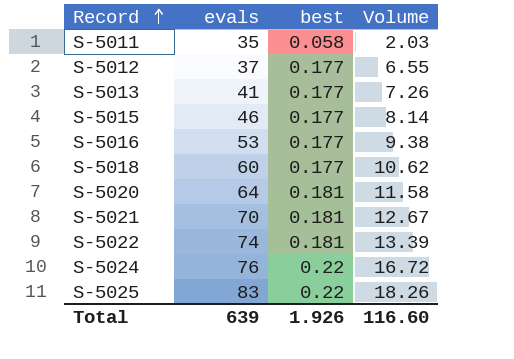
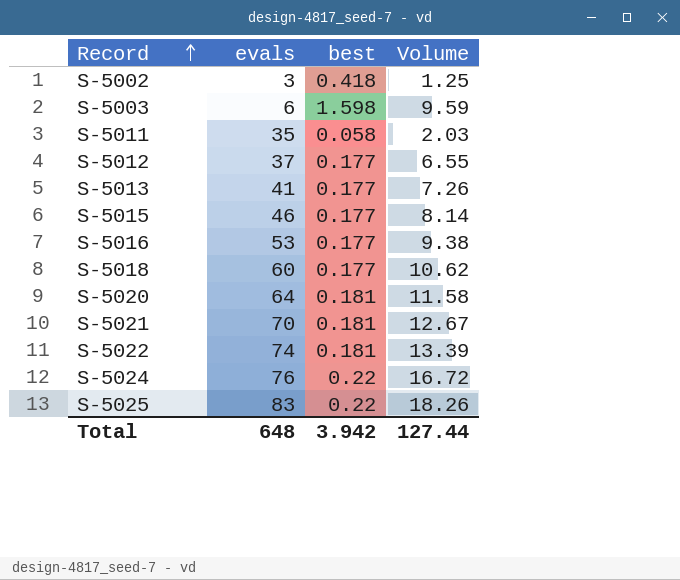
row S-5002: none -> 3 | 0.418 | 1.25
row S-5003: none -> 6 | 1.598 | 9.59
Total | evals: 639 -> 648
Total | best: 1.926 -> 3.942
Total | Volume: 116.60 -> 127.44

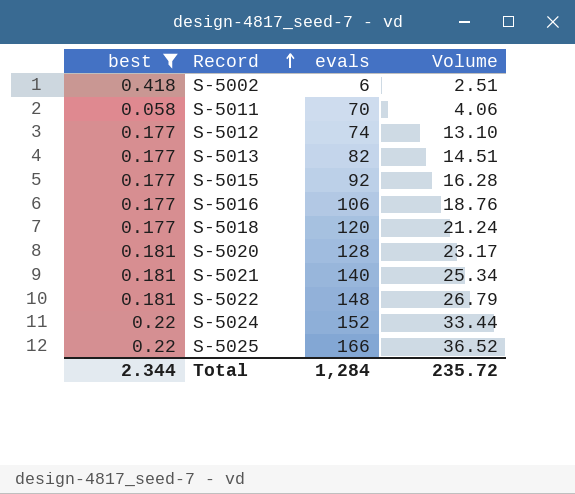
filter: none -> best != 1.598
column best | position: 3 -> 1
S-5002 | evals: 3 -> 6
S-5002 | Volume: 1.25 -> 2.51
S-5011 | evals: 35 -> 70
S-5011 | Volume: 2.03 -> 4.06
S-5012 | evals: 37 -> 74
S-5012 | Volume: 6.55 -> 13.10
S-5013 | evals: 41 -> 82
S-5013 | Volume: 7.26 -> 14.51
S-5015 | evals: 46 -> 92
S-5015 | Volume: 8.14 -> 16.28
S-5016 | evals: 53 -> 106
S-5016 | Volume: 9.38 -> 18.76
S-5018 | evals: 60 -> 120
S-5018 | Volume: 10.62 -> 21.24
S-5020 | evals: 64 -> 128
S-5020 | Volume: 11.58 -> 23.17
S-5021 | evals: 70 -> 140
S-5021 | Volume: 12.67 -> 25.34
S-5022 | evals: 74 -> 148
S-5022 | Volume: 13.39 -> 26.79
S-5024 | evals: 76 -> 152
S-5024 | Volume: 16.72 -> 33.44
S-5025 | evals: 83 -> 166
S-5025 | Volume: 18.26 -> 36.52
Total | best: 3.942 -> 2.344
Total | evals: 648 -> 1,284
Total | Volume: 127.44 -> 235.72

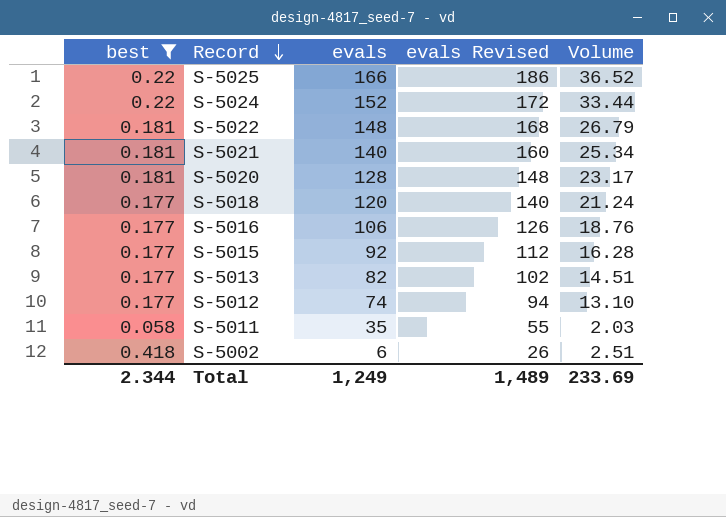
row order: Record ascending -> Record descending
column evals Revised | formula: none -> [evals] + 20
S-5011 | evals: 70 -> 35
S-5011 | Volume: 4.06 -> 2.03
Total | evals: 1,284 -> 1,249
Total | Volume: 235.72 -> 233.69

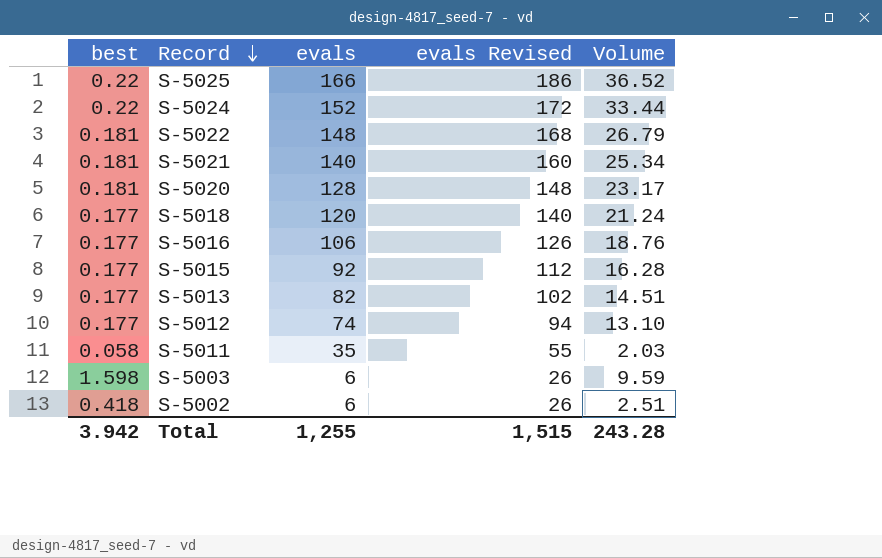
filter: best != 1.598 -> none
Total | best: 2.344 -> 3.942
Total | evals: 1,249 -> 1,255
Total | evals Revised: 1,489 -> 1,515
Total | Volume: 233.69 -> 243.28

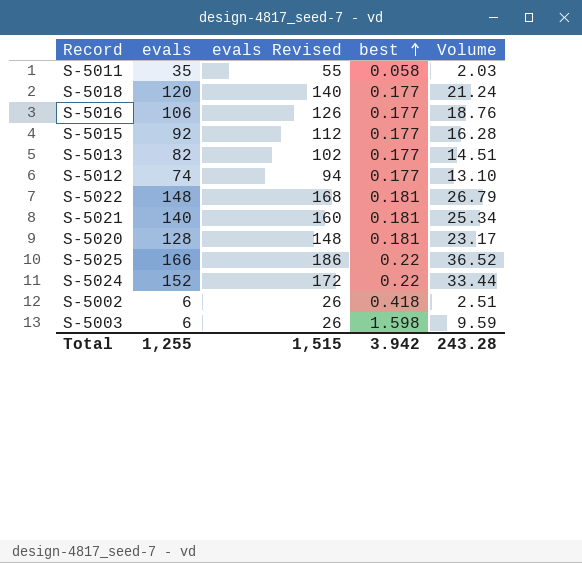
row order: Record descending -> best ascending
column best | position: 1 -> 4

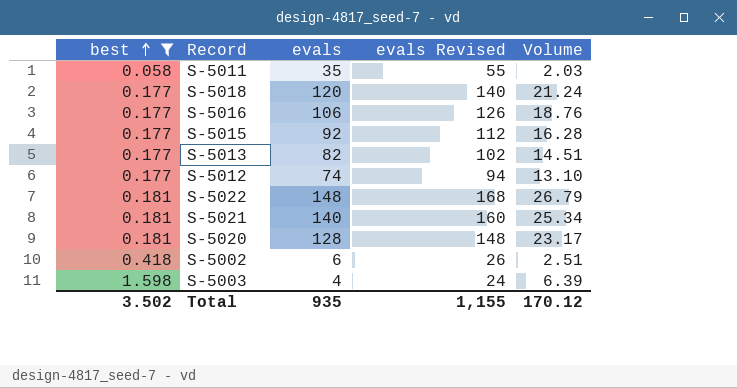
filter: none -> best != 0.22
column best | position: 4 -> 1
S-5003 | evals: 6 -> 4
S-5003 | evals Revised: 26 -> 24
S-5003 | Volume: 9.59 -> 6.39
Total | best: 3.942 -> 3.502
Total | evals: 1,255 -> 935
Total | evals Revised: 1,515 -> 1,155
Total | Volume: 243.28 -> 170.12

